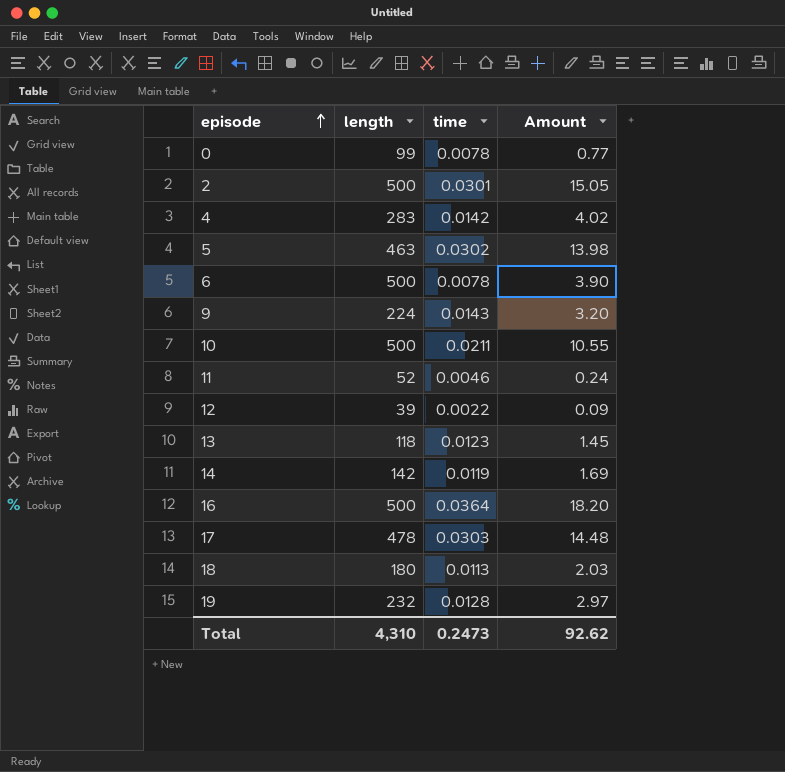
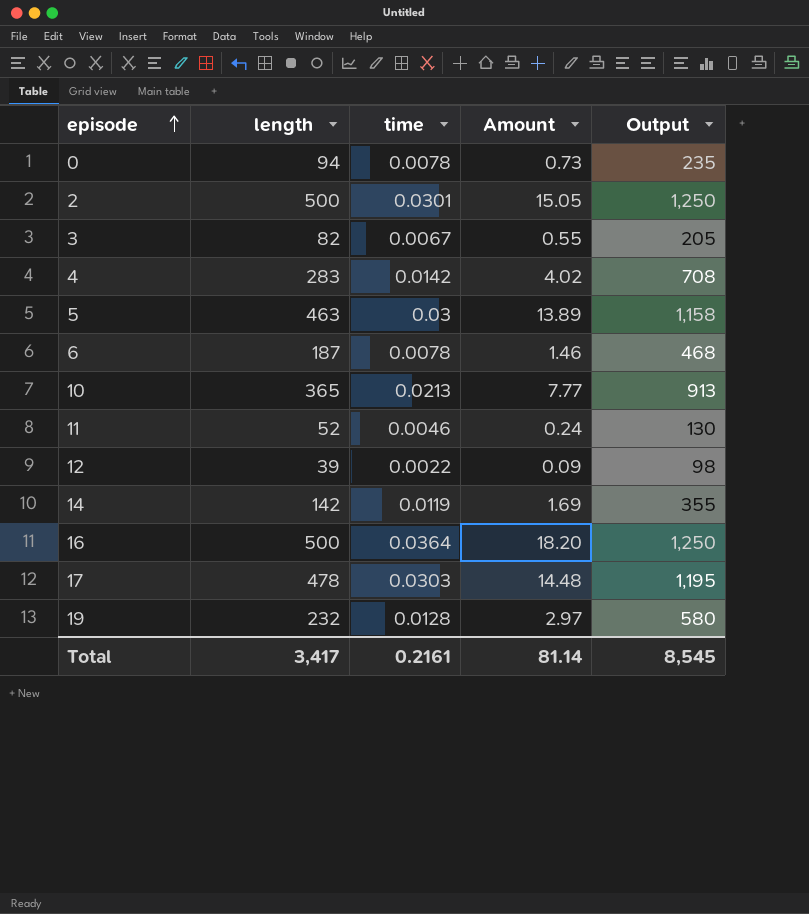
column Output | formula: none -> [length] * 2.5
row 9: 224 | 0.0143 | 3.20 -> none
row 13: 118 | 0.0123 | 1.45 -> none
row 18: 180 | 0.0113 | 2.03 -> none
0 | length: 99 -> 94
0 | Amount: 0.77 -> 0.73
row 3: none -> 82 | 0.0067 | 0.55 | 205
5 | time: 0.0302 -> 0.03
5 | Amount: 13.98 -> 13.89
6 | length: 500 -> 187
6 | Amount: 3.90 -> 1.46
10 | length: 500 -> 365
10 | time: 0.0211 -> 0.0213
10 | Amount: 10.55 -> 7.77
Total | length: 4,310 -> 3,417
Total | time: 0.2473 -> 0.2161
Total | Amount: 92.62 -> 81.14

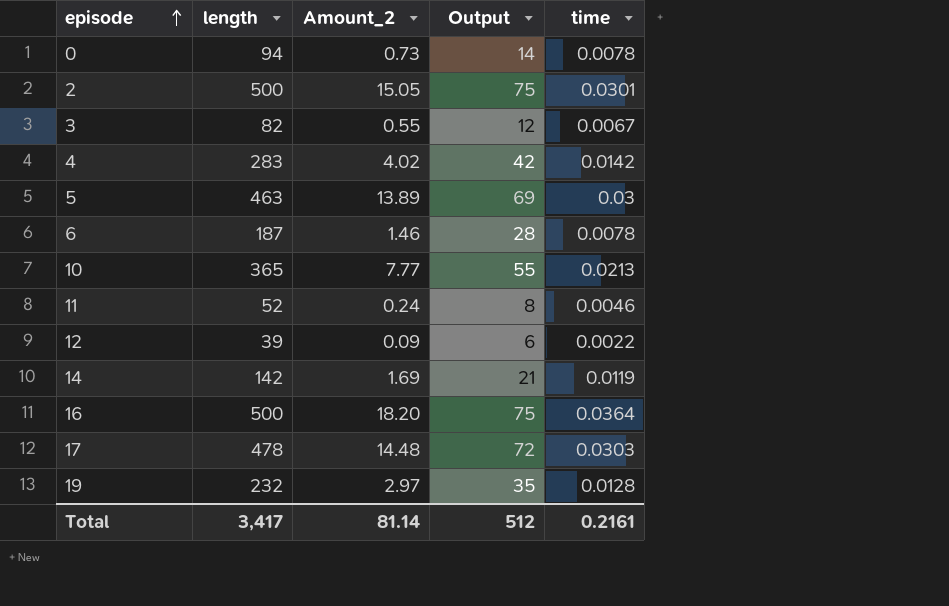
column name: Amount -> Amount_2
column Output | formula: [length] * 2.5 -> [length] * 0.15
column time | position: 3 -> 5
Total | Output: 8,545 -> 512

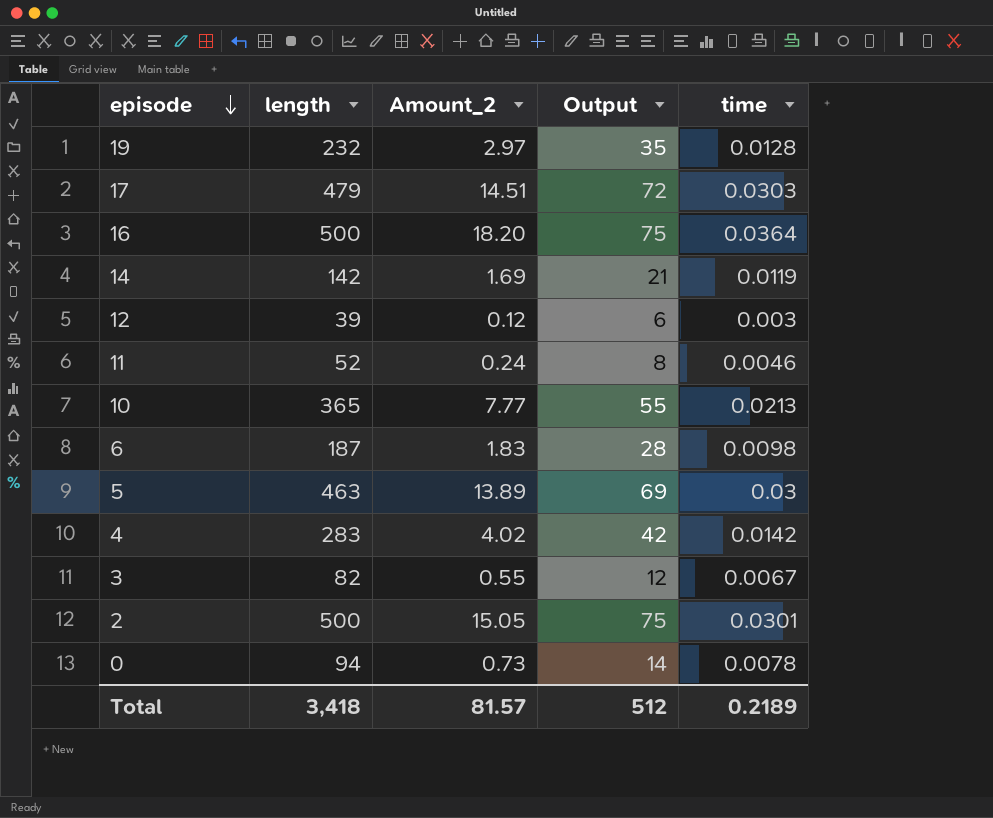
row order: episode ascending -> episode descending
17 | length: 478 -> 479
17 | Amount_2: 14.48 -> 14.51
12 | Amount_2: 0.09 -> 0.12
12 | time: 0.0022 -> 0.003
6 | Amount_2: 1.46 -> 1.83
6 | time: 0.0078 -> 0.0098
Total | length: 3,417 -> 3,418
Total | Amount_2: 81.14 -> 81.57
Total | time: 0.2161 -> 0.2189

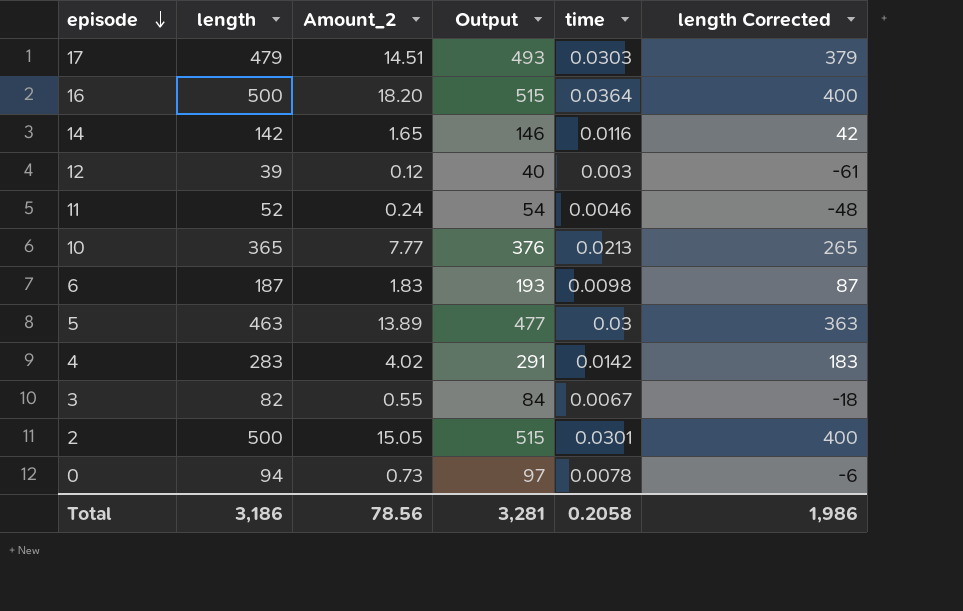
column Output | formula: [length] * 0.15 -> [length] * 1.03
column length Corrected | formula: none -> [length] - 100
row 19: 232 | 2.97 | 35 | 0.0128 -> none
14 | Amount_2: 1.69 -> 1.65
14 | time: 0.0119 -> 0.0116
Total | length: 3,418 -> 3,186
Total | Amount_2: 81.57 -> 78.56
Total | Output: 512 -> 3,281
Total | time: 0.2189 -> 0.2058

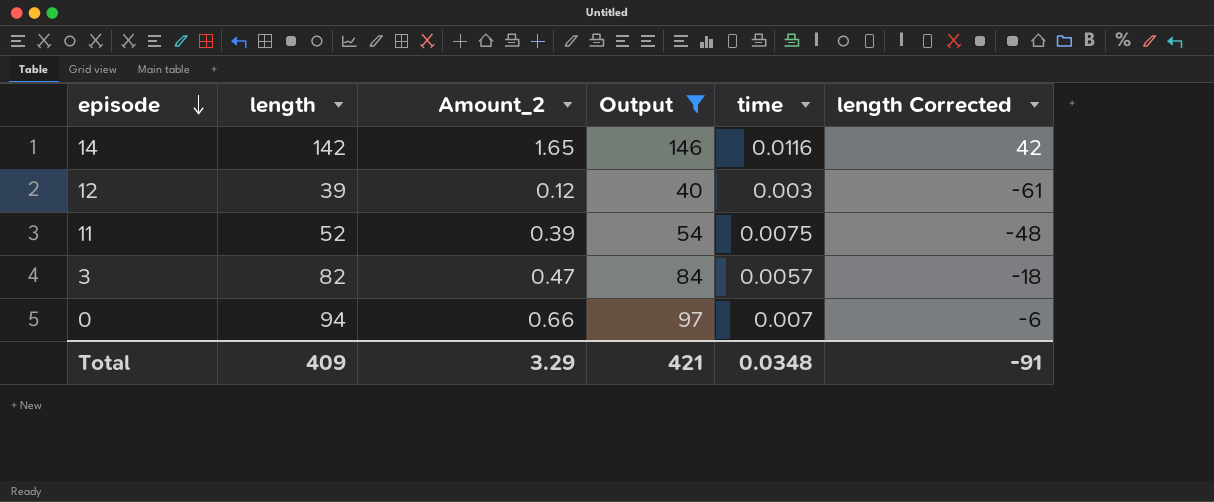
filter: none -> Output <= 146
11 | Amount_2: 0.24 -> 0.39
11 | time: 0.0046 -> 0.0075
3 | Amount_2: 0.55 -> 0.47
3 | time: 0.0067 -> 0.0057
0 | Amount_2: 0.73 -> 0.66
0 | time: 0.0078 -> 0.007
Total | length: 3,186 -> 409
Total | Amount_2: 78.56 -> 3.29
Total | Output: 3,281 -> 421
Total | time: 0.2058 -> 0.0348
Total | length Corrected: 1,986 -> -91

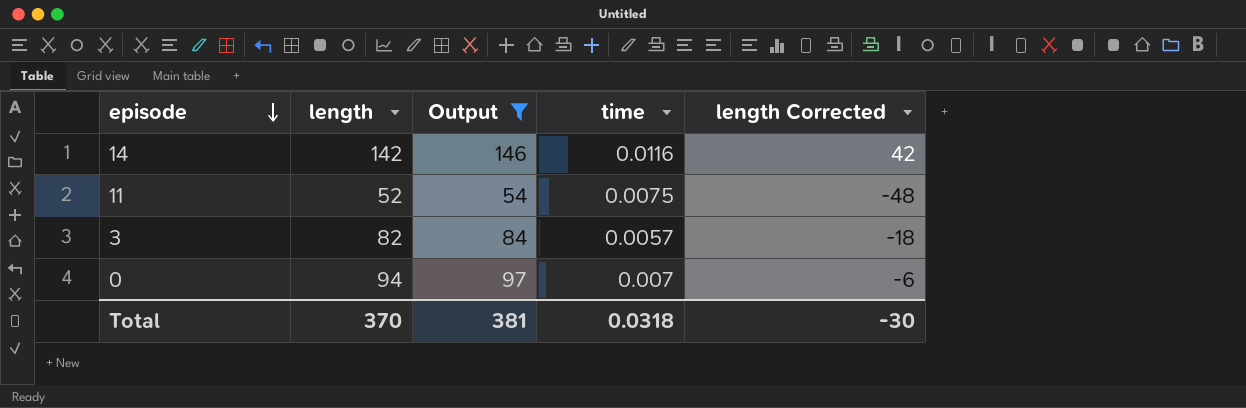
column Amount_2 | formula: [length] * [time] -> none
row 12: 39 | 0.12 | 40 | 0.003 | -61 -> none
Total | length: 409 -> 370
Total | Output: 421 -> 381
Total | time: 0.0348 -> 0.0318
Total | length Corrected: -91 -> -30

